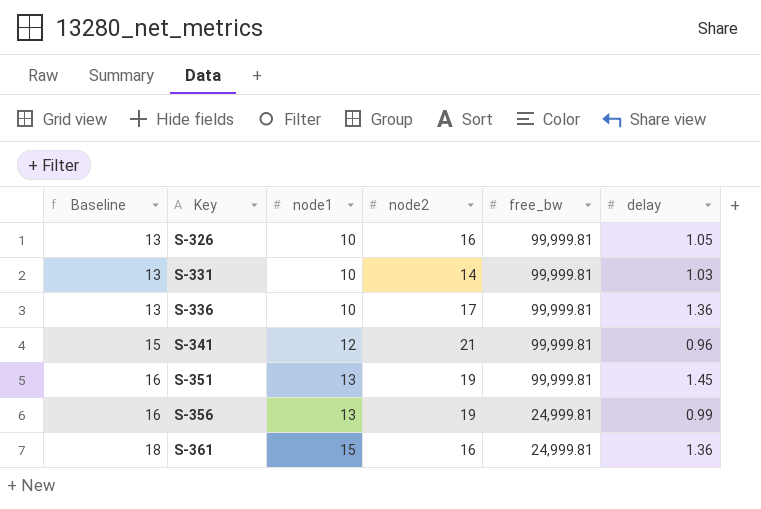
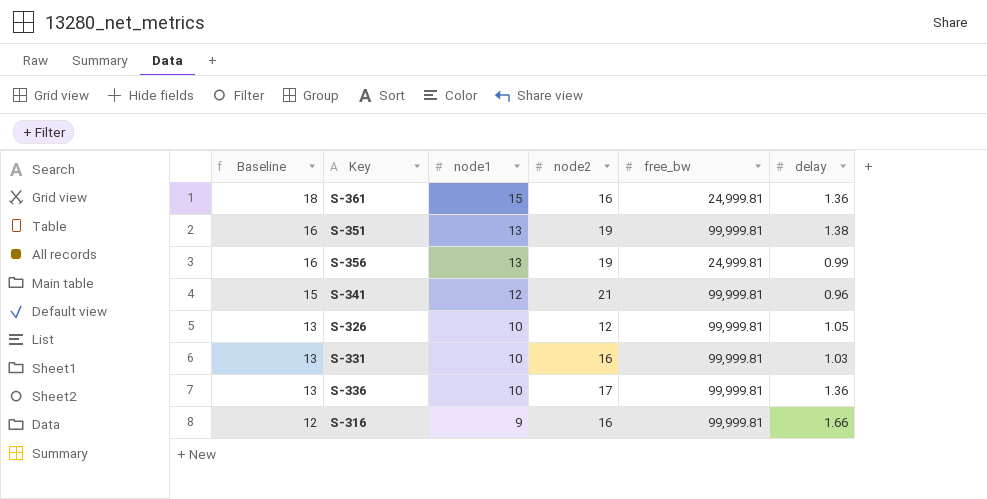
row order: Baseline ascending -> Baseline descending
S-351 | delay: 1.45 -> 1.38
S-326 | node2: 16 -> 12
S-331 | node2: 14 -> 16
row S-316: none -> 12 | 9 | 16 | 99,999.81 | 1.66

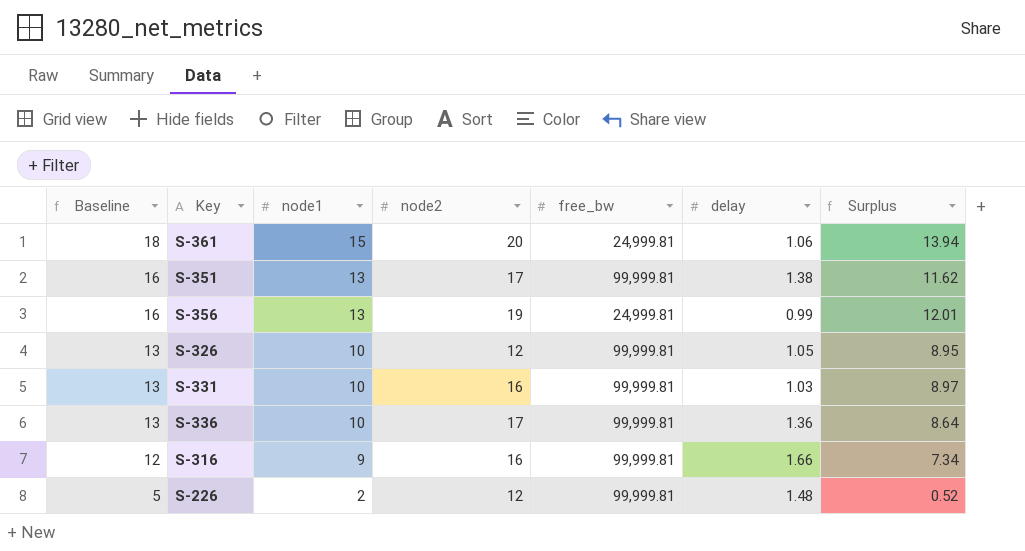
column Surplus | formula: none -> [node1] - [delay]
row S-341: 15 | 12 | 21 | 99,999.81 | 0.96 -> none
S-361 | node2: 16 -> 20
S-361 | delay: 1.36 -> 1.06
S-351 | node2: 19 -> 17
row S-226: none -> 5 | 2 | 12 | 99,999.81 | 1.48 | 0.52

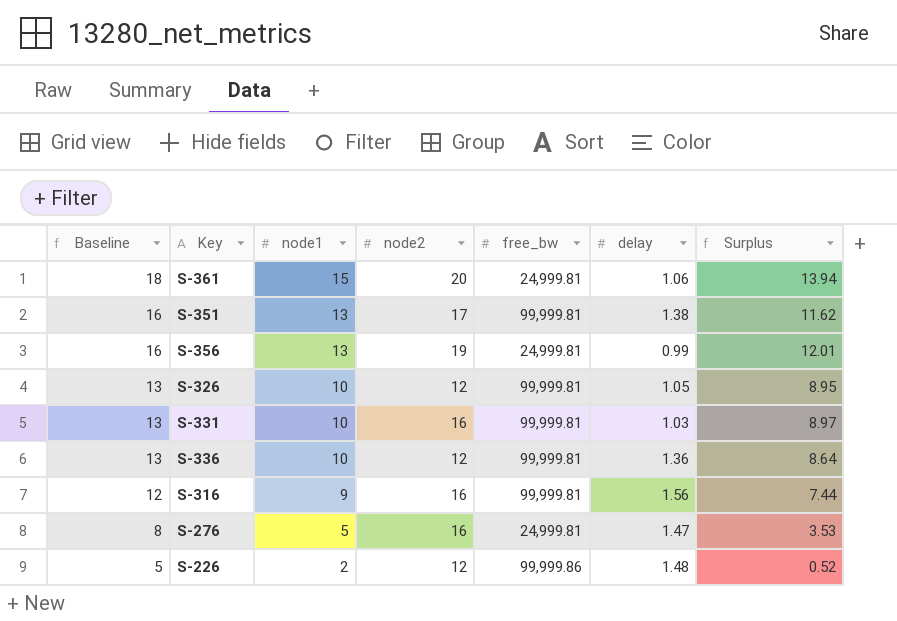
S-336 | node2: 17 -> 12
S-316 | delay: 1.66 -> 1.56
S-316 | Surplus: 7.34 -> 7.44
row S-276: none -> 8 | 5 | 16 | 24,999.81 | 1.47 | 3.53
S-226 | free_bw: 99,999.81 -> 99,999.86

